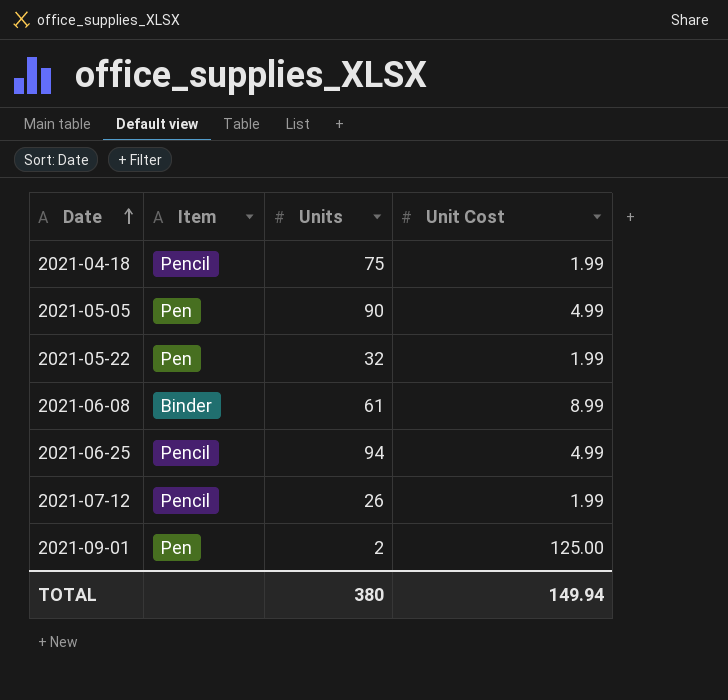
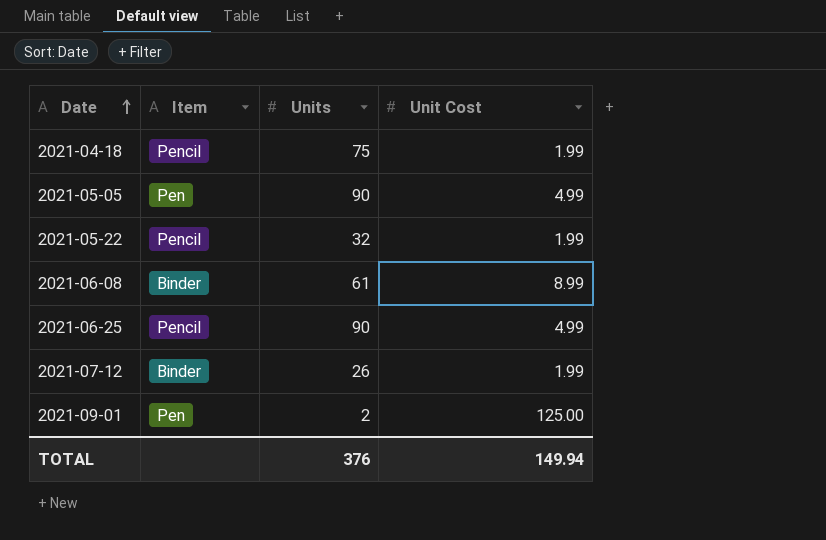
2021-05-22 | Item: Pen -> Pencil
2021-06-25 | Units: 94 -> 90
2021-07-12 | Item: Pencil -> Binder
TOTAL | Units: 380 -> 376

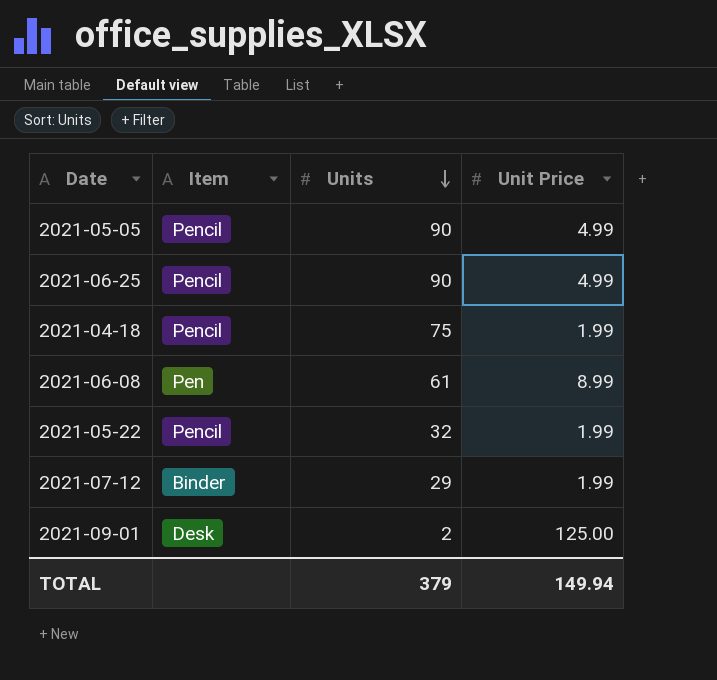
row order: Date ascending -> Units descending
column name: Unit Cost -> Unit Price
2021-05-05 | Item: Pen -> Pencil
2021-06-08 | Item: Binder -> Pen
2021-07-12 | Units: 26 -> 29
2021-09-01 | Item: Pen -> Desk
TOTAL | Units: 376 -> 379

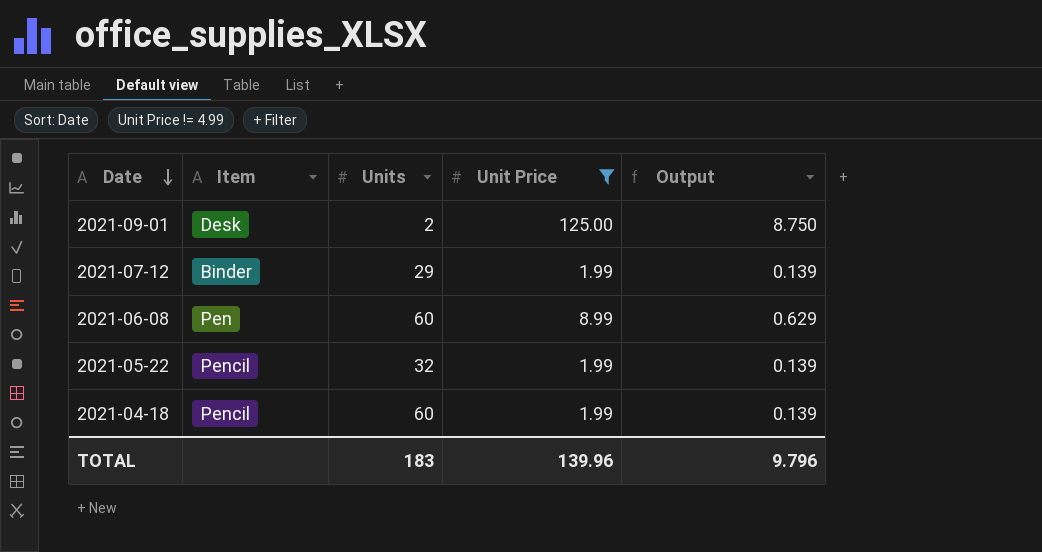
filter: none -> Unit Price != 4.99
row order: Units descending -> Date descending
column Output | formula: none -> [Unit Price] * 0.07
2021-06-08 | Units: 61 -> 60
2021-04-18 | Units: 75 -> 60
TOTAL | Units: 379 -> 183
TOTAL | Unit Price: 149.94 -> 139.96

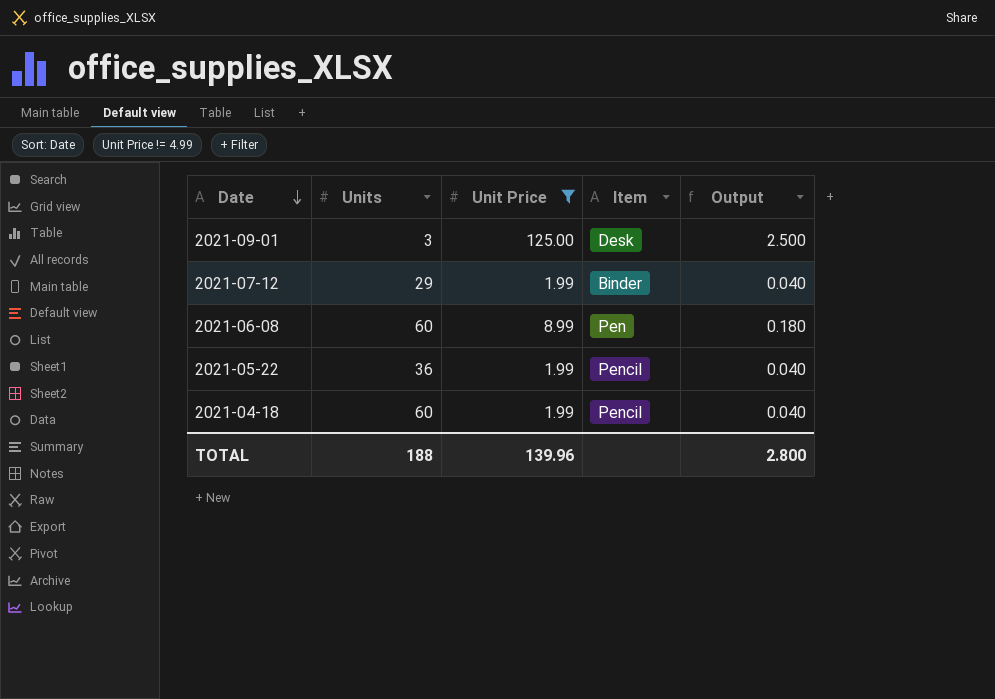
column Item | position: 2 -> 4
column Output | formula: [Unit Price] * 0.07 -> [Unit Price] * 0.02
2021-09-01 | Units: 2 -> 3
2021-05-22 | Units: 32 -> 36
TOTAL | Units: 183 -> 188
TOTAL | Output: 9.796 -> 2.800

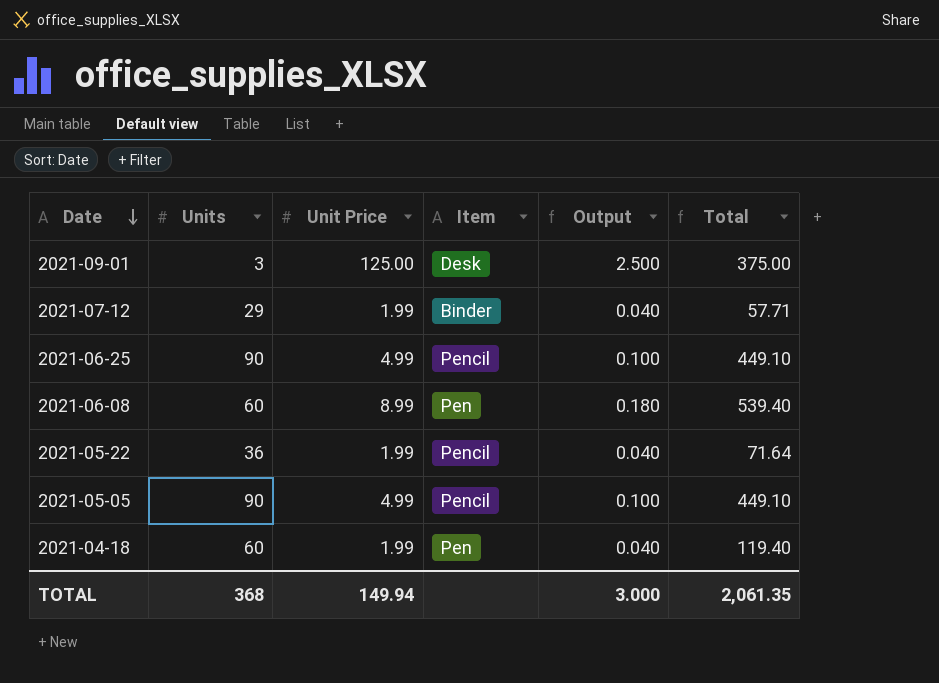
filter: Unit Price != 4.99 -> none
column Total | formula: none -> [Units] * [Unit Price]
2021-04-18 | Item: Pencil -> Pen
TOTAL | Units: 188 -> 368
TOTAL | Unit Price: 139.96 -> 149.94
TOTAL | Output: 2.800 -> 3.000

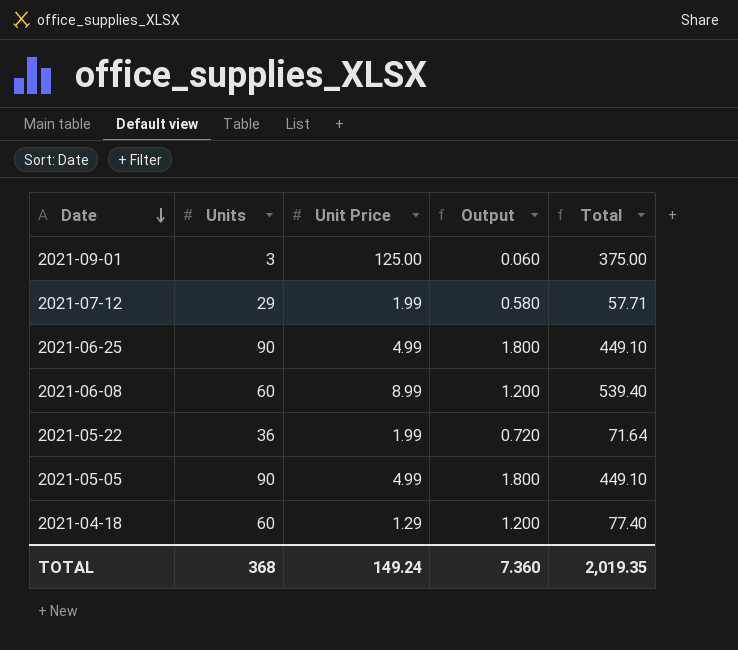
column Item | position: 4 -> none
column Output | formula: [Unit Price] * 0.02 -> [Units] * 0.02
2021-04-18 | Unit Price: 1.99 -> 1.29
2021-04-18 | Total: 119.40 -> 77.40
TOTAL | Unit Price: 149.94 -> 149.24
TOTAL | Output: 3.000 -> 7.360
TOTAL | Total: 2,061.35 -> 2,019.35

